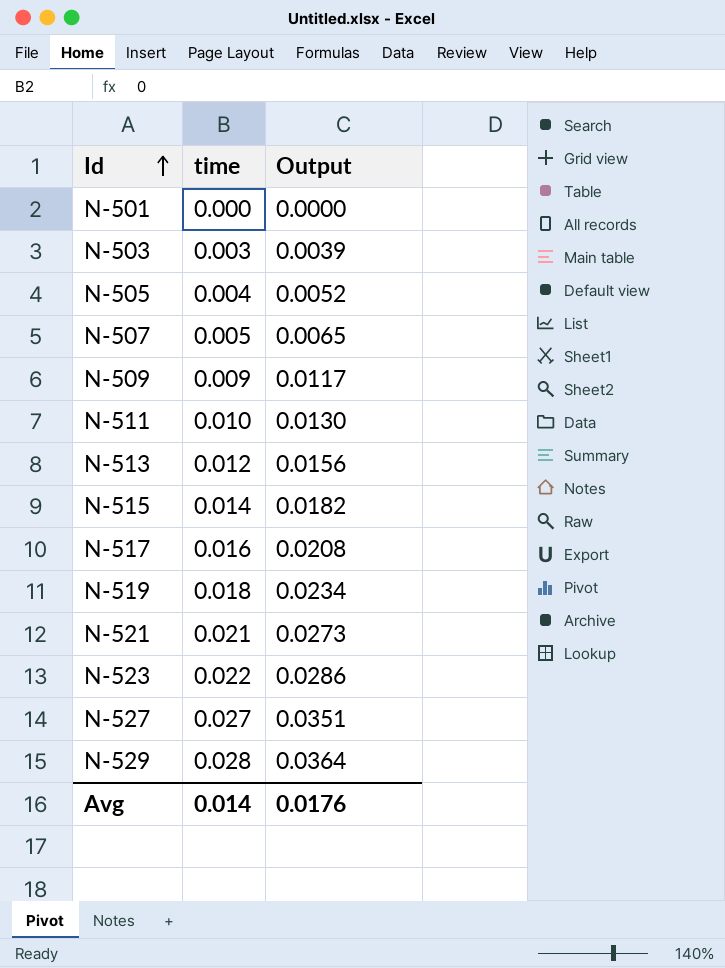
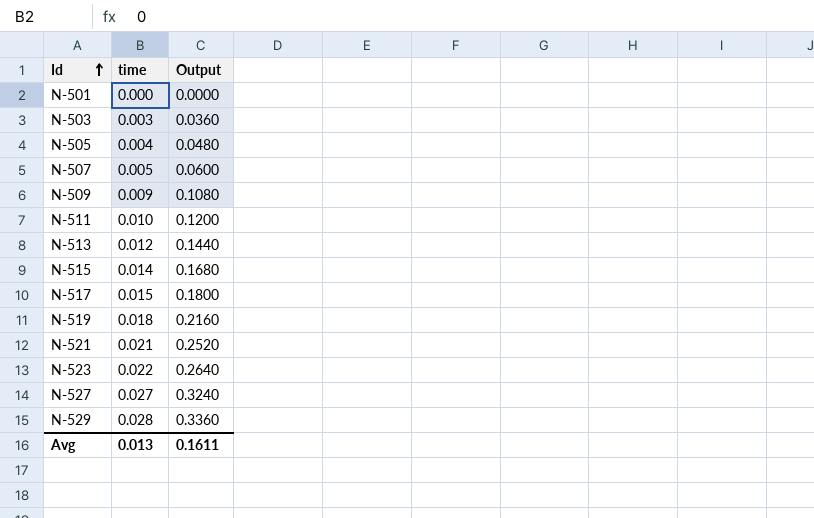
column Output | formula: [time] * 1.3 -> [time] * 12
N-517 | time: 0.016 -> 0.015
Avg | time: 0.014 -> 0.013
Avg | Output: 0.0176 -> 0.1611

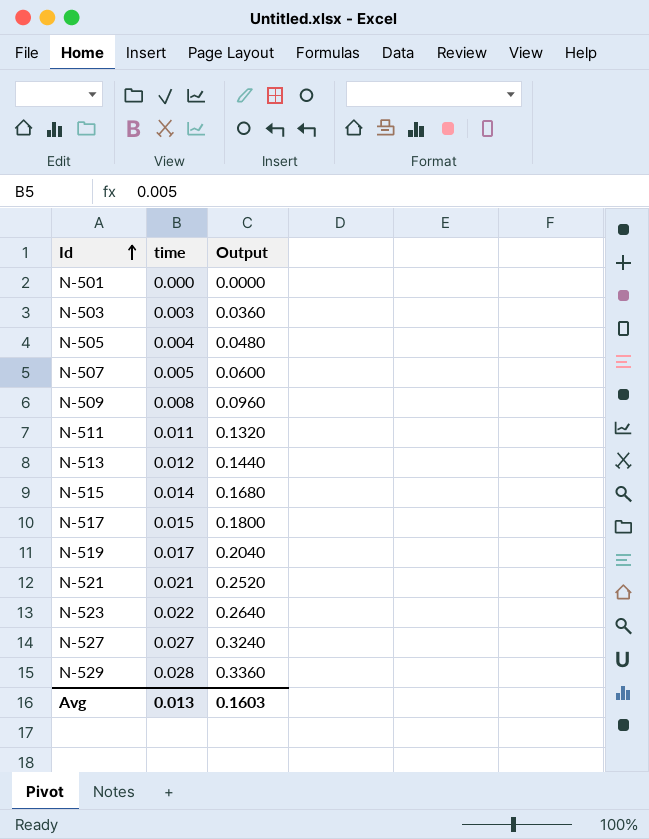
N-509 | time: 0.009 -> 0.008
N-509 | Output: 0.1080 -> 0.0960
N-511 | time: 0.010 -> 0.011
N-511 | Output: 0.1200 -> 0.1320
N-519 | time: 0.018 -> 0.017
N-519 | Output: 0.2160 -> 0.2040
Avg | Output: 0.1611 -> 0.1603

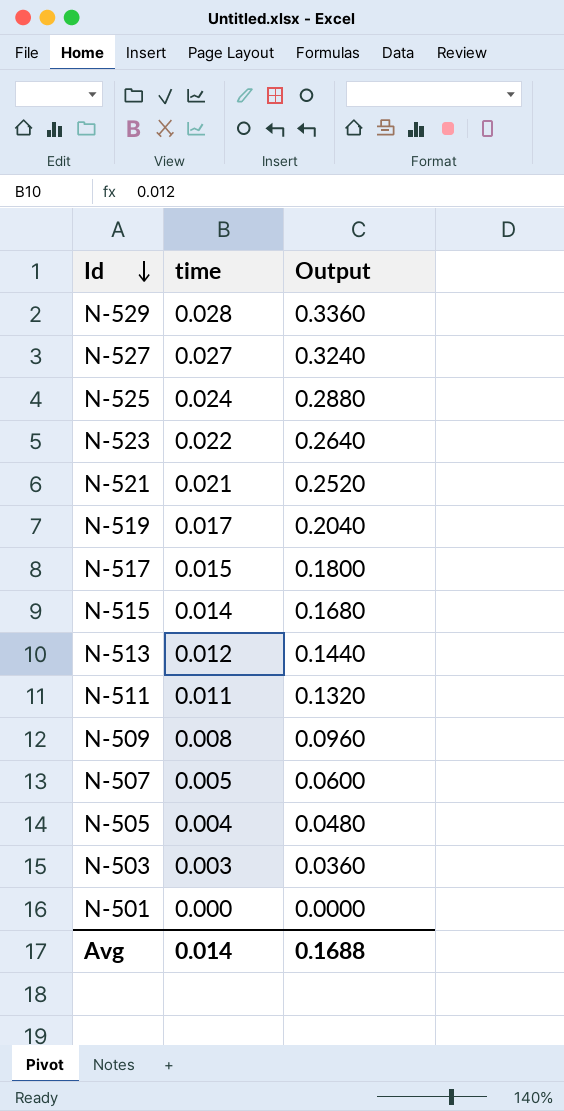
row order: Id ascending -> Id descending
row N-525: none -> 0.024 | 0.2880
Avg | time: 0.013 -> 0.014
Avg | Output: 0.1603 -> 0.1688

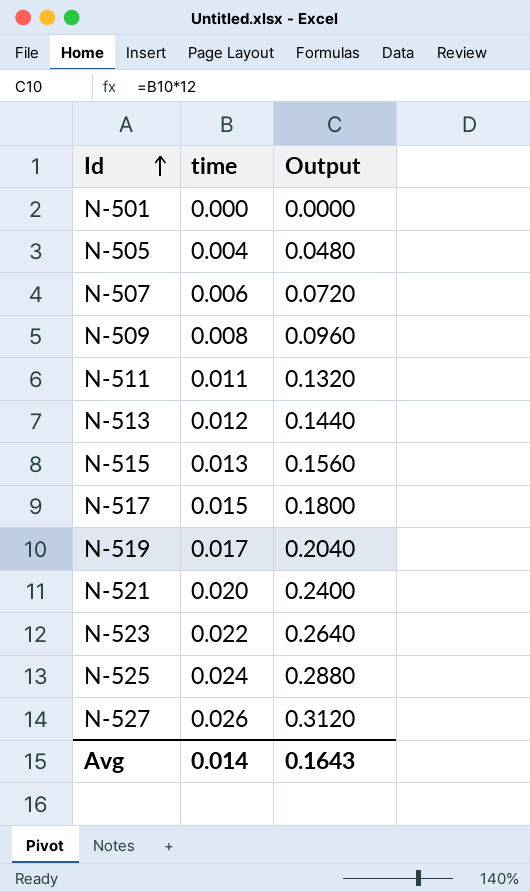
row order: Id descending -> Id ascending
row N-529: 0.028 | 0.3360 -> none
row N-503: 0.003 | 0.0360 -> none
N-507 | time: 0.005 -> 0.006
N-507 | Output: 0.0600 -> 0.0720
N-515 | time: 0.014 -> 0.013
N-515 | Output: 0.1680 -> 0.1560
N-521 | time: 0.021 -> 0.020
N-521 | Output: 0.2520 -> 0.2400
N-527 | time: 0.027 -> 0.026
N-527 | Output: 0.3240 -> 0.3120
Avg | Output: 0.1688 -> 0.1643

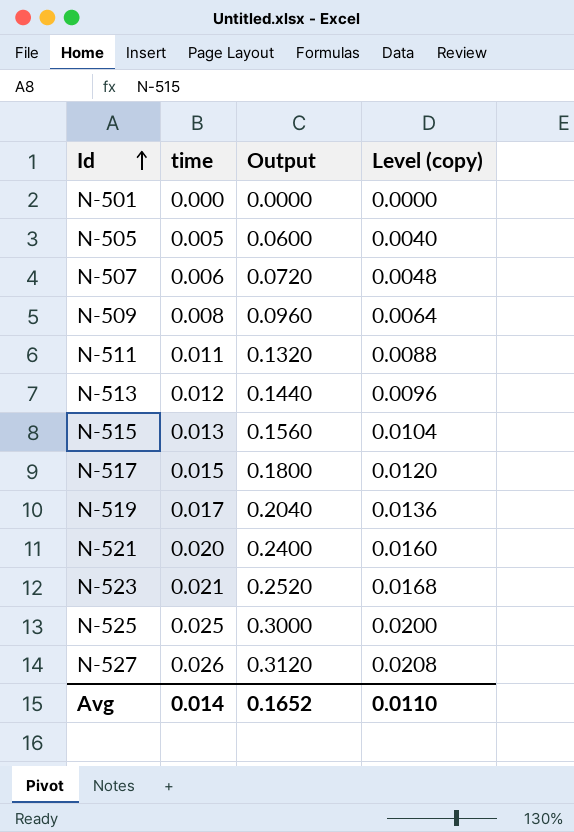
column Level (copy) | formula: none -> [time] * 0.8
N-505 | time: 0.004 -> 0.005
N-505 | Output: 0.0480 -> 0.0600
N-523 | time: 0.022 -> 0.021
N-523 | Output: 0.2640 -> 0.2520
N-525 | time: 0.024 -> 0.025
N-525 | Output: 0.2880 -> 0.3000
Avg | Output: 0.1643 -> 0.1652

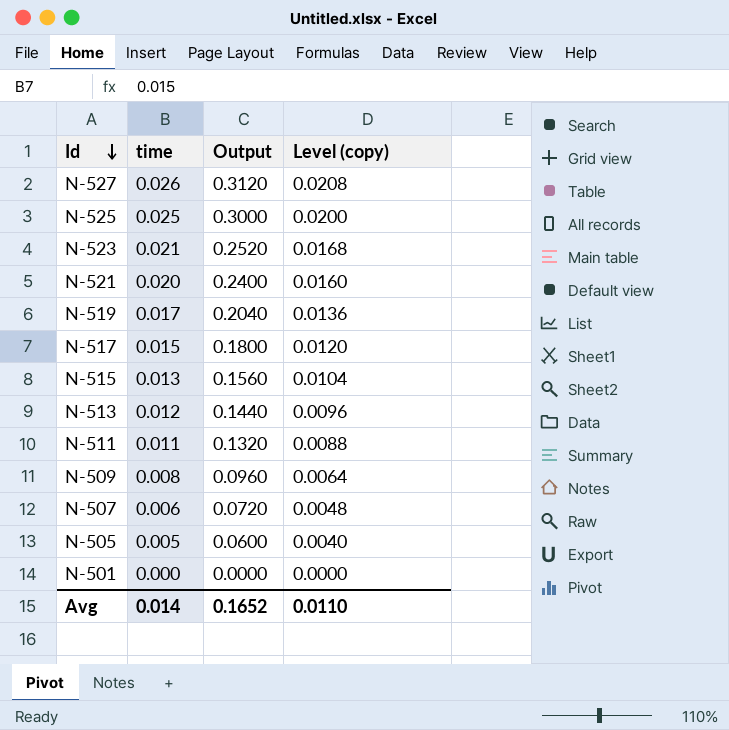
row order: Id ascending -> Id descending

